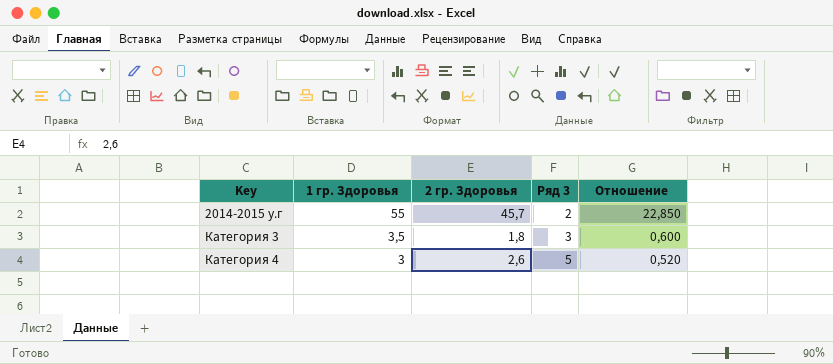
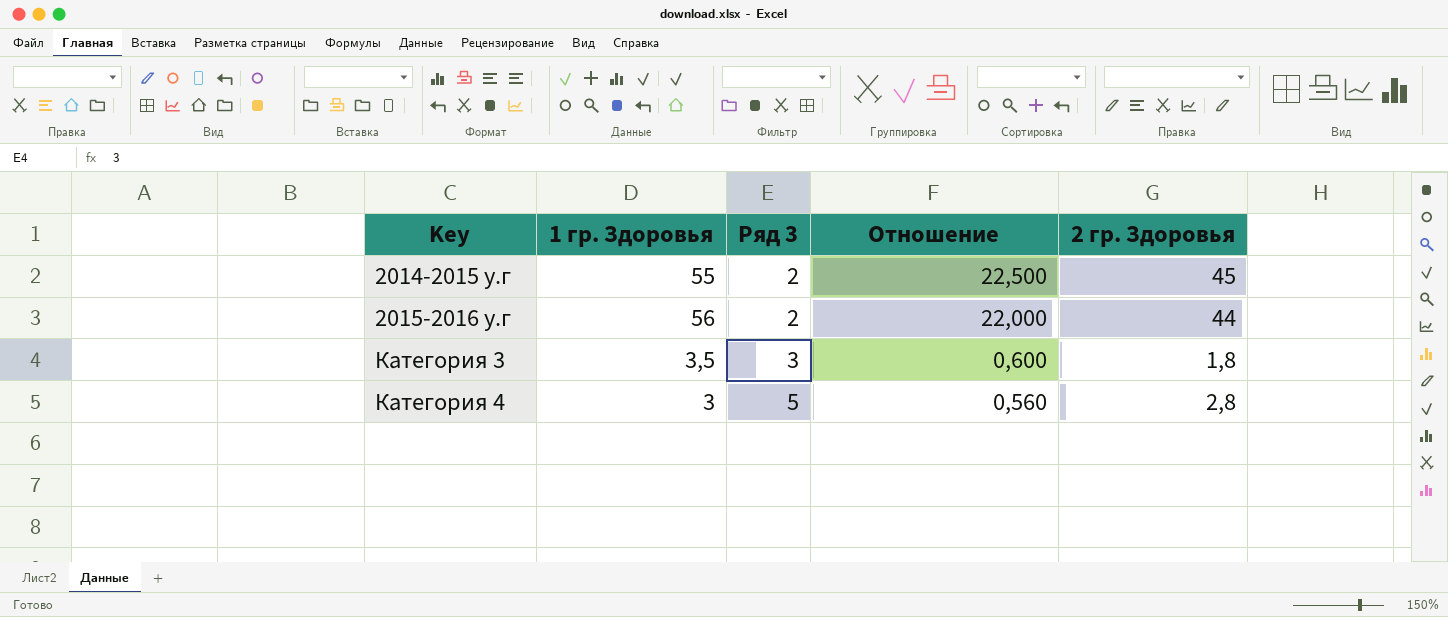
column 2 гр. Здоровья | position: 3 -> 5
2014-2015 у.г | Отношение: 22,850 -> 22,500
2014-2015 у.г | 2 гр. Здоровья: 45,7 -> 45
row 2015-2016 у.г: none -> 56 | 2 | 22,000 | 44
Категория 4 | Отношение: 0,520 -> 0,560
Категория 4 | 2 гр. Здоровья: 2,6 -> 2,8

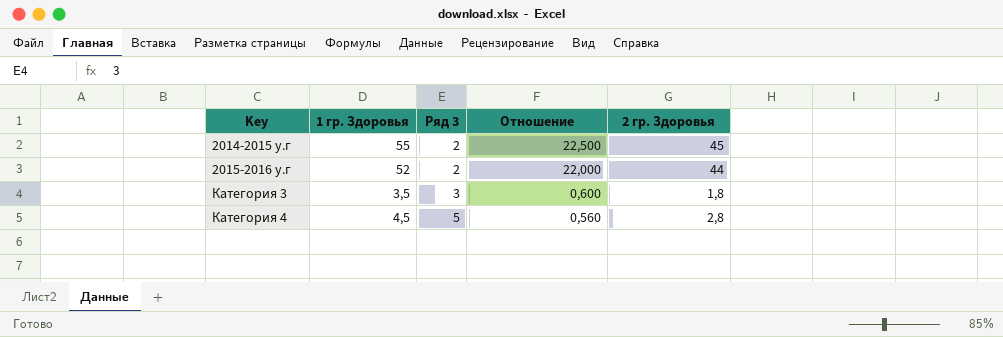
2015-2016 у.г | 1 гр. Здоровья: 56 -> 52
Категория 4 | 1 гр. Здоровья: 3 -> 4,5

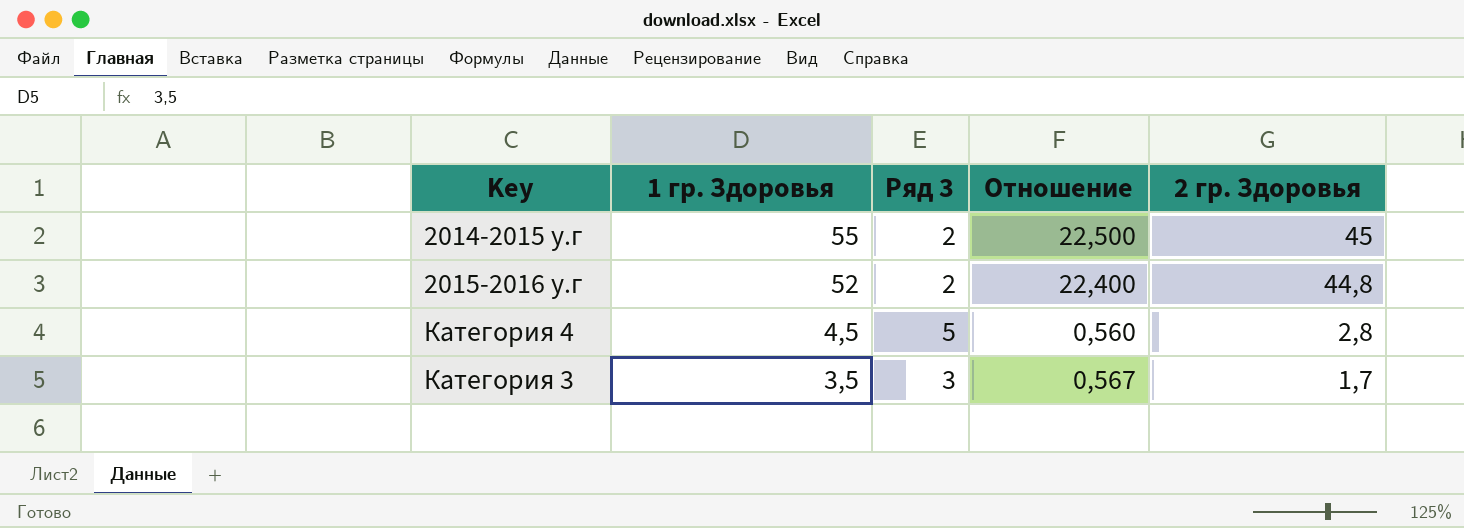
row order: Key ascending -> 1 гр. Здоровья descending
2015-2016 у.г | Отношение: 22,000 -> 22,400
2015-2016 у.г | 2 гр. Здоровья: 44 -> 44,8
Категория 3 | Отношение: 0,600 -> 0,567
Категория 3 | 2 гр. Здоровья: 1,8 -> 1,7

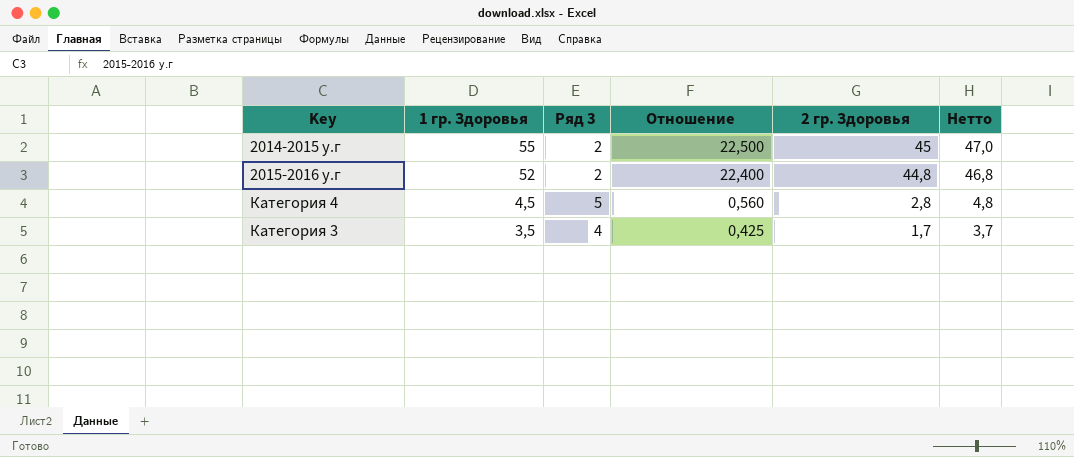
column Нетто | formula: none -> [2 гр. Здоровья] + 2
Категория 3 | Ряд 3: 3 -> 4
Категория 3 | Отношение: 0,567 -> 0,425

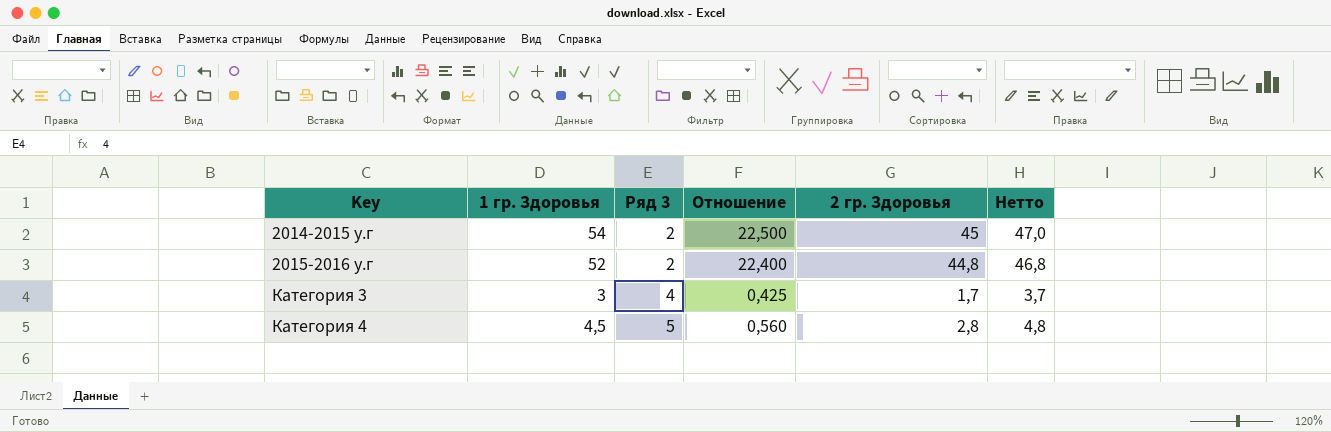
row order: 1 гр. Здоровья descending -> Key ascending
2014-2015 у.г | 1 гр. Здоровья: 55 -> 54
Категория 3 | 1 гр. Здоровья: 3,5 -> 3

